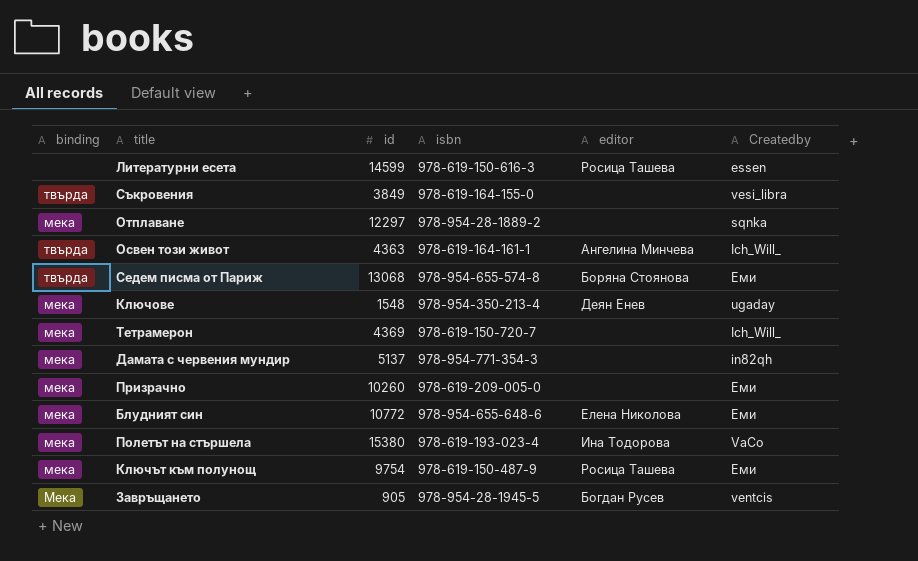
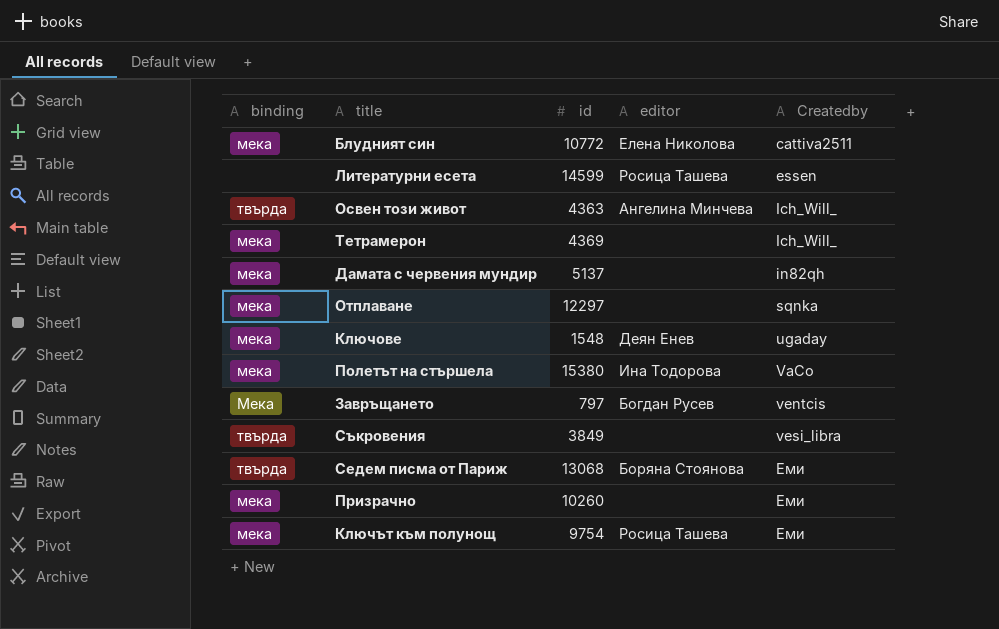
row order: none -> Createdby ascending
column isbn | position: 4 -> none
Блудният син | Createdby: Еми -> cattiva2511
Завръщането | id: 905 -> 797

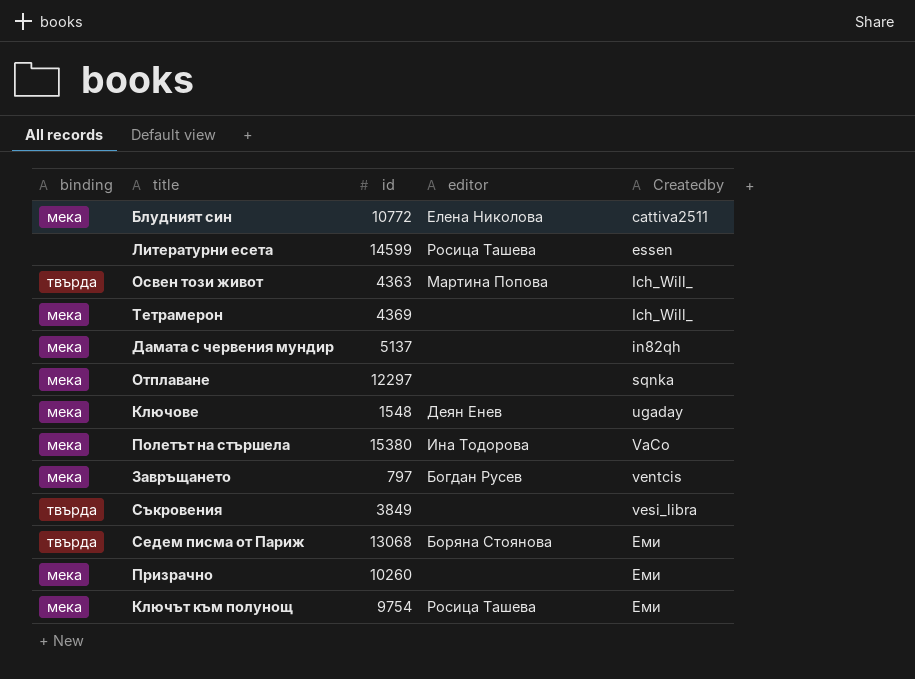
Освен този живот | editor: Ангелина Минчева -> Мартина Попова
Завръщането | binding: Мека -> мека

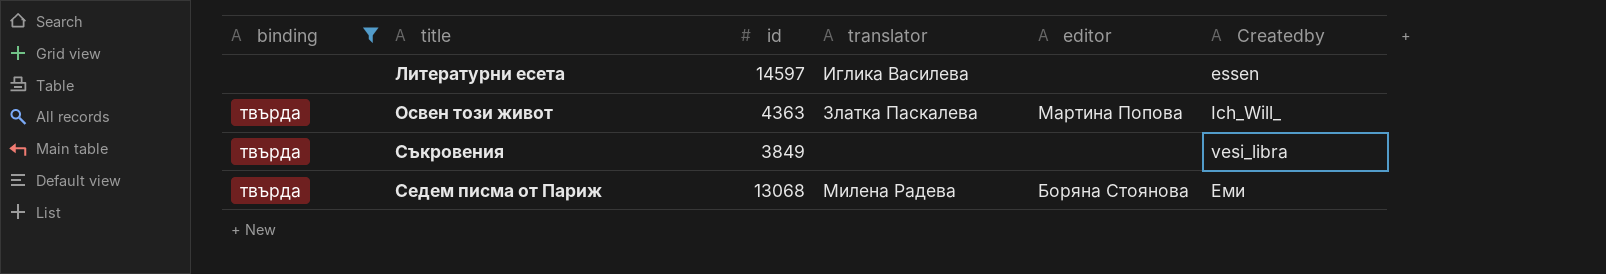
filter: none -> binding != мека
column translator | position: none -> 4
Литературни есета | id: 14599 -> 14597
Литературни есета | editor: Росица Ташева -> none

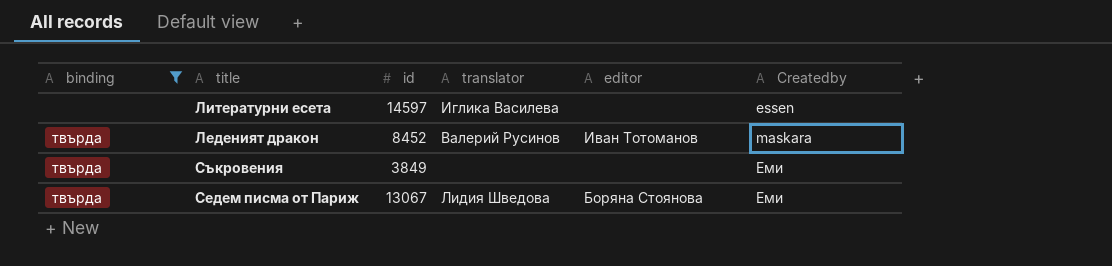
row Освен този живот: твърда | 4363 | Златка Паскалева | Мартина Попова | Ich_Will_ -> none
row Леденият дракон: none -> твърда | 8452 | Валерий Русинов | Иван Тотоманов | maskara
Съкровения | Createdby: vesi_libra -> Еми
Седем писма от Париж | id: 13068 -> 13067
Седем писма от Париж | translator: Милена Радева -> Лидия Шведова

